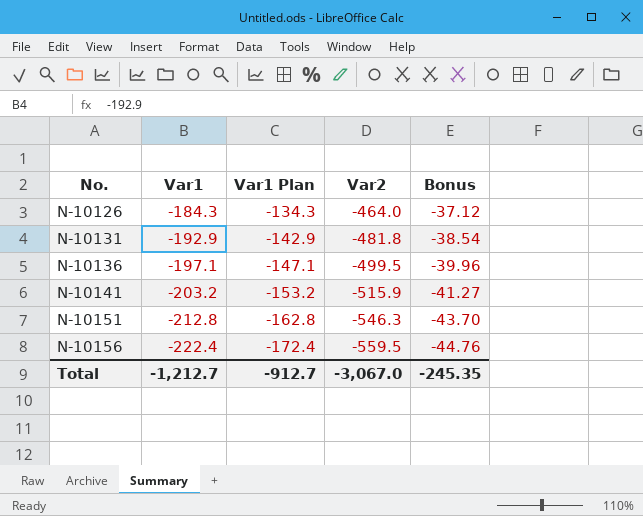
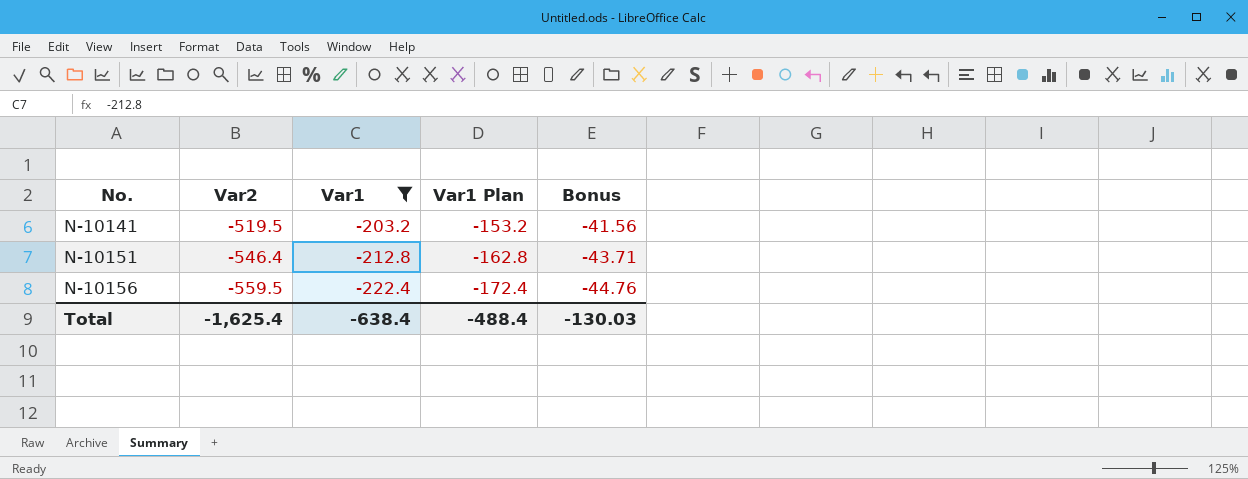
filter: none -> Var1 <= -203.2
column Var2 | position: 4 -> 2
N-10141 | Var2: -515.9 -> -519.5
N-10141 | Bonus: -41.27 -> -41.56
N-10151 | Var2: -546.3 -> -546.4
N-10151 | Bonus: -43.70 -> -43.71
Total | Var2: -3,067.0 -> -1,625.4
Total | Var1: -1,212.7 -> -638.4
Total | Var1 Plan: -912.7 -> -488.4
Total | Bonus: -245.35 -> -130.03

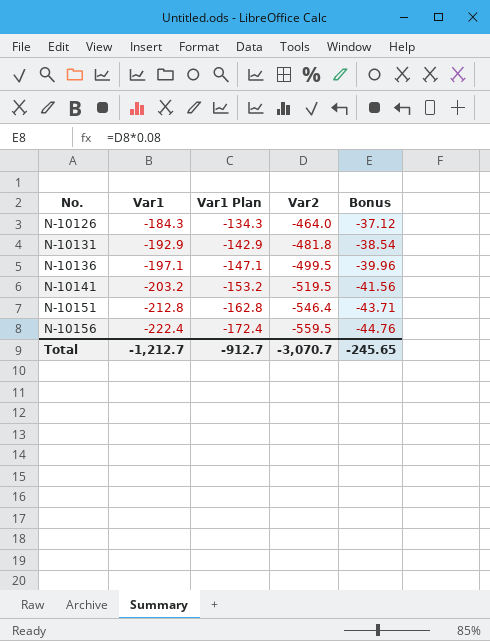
filter: Var1 <= -203.2 -> none
column Var2 | position: 2 -> 4
Total | Var1: -638.4 -> -1,212.7
Total | Var1 Plan: -488.4 -> -912.7
Total | Var2: -1,625.4 -> -3,070.7
Total | Bonus: -130.03 -> -245.65

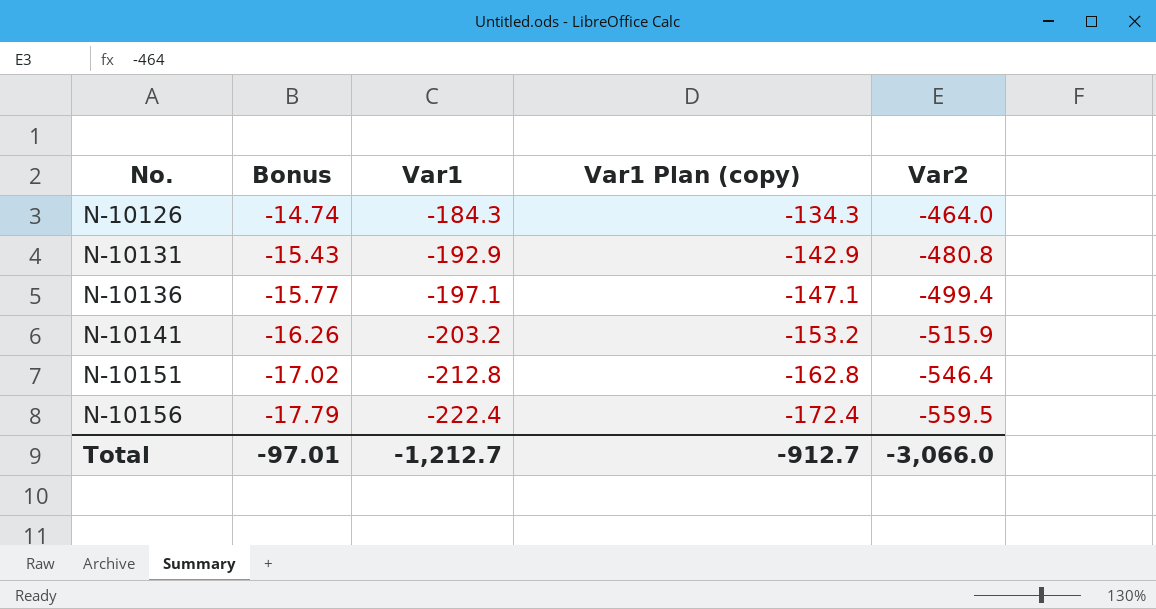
column Bonus | formula: [Var2] * 0.08 -> [Var1] * 0.08
column Bonus | position: 5 -> 2
column name: Var1 Plan -> Var1 Plan (copy)
N-10131 | Var2: -481.8 -> -480.8
N-10136 | Var2: -499.5 -> -499.4
N-10141 | Var2: -519.5 -> -515.9
Total | Bonus: -245.65 -> -97.01
Total | Var2: -3,070.7 -> -3,066.0

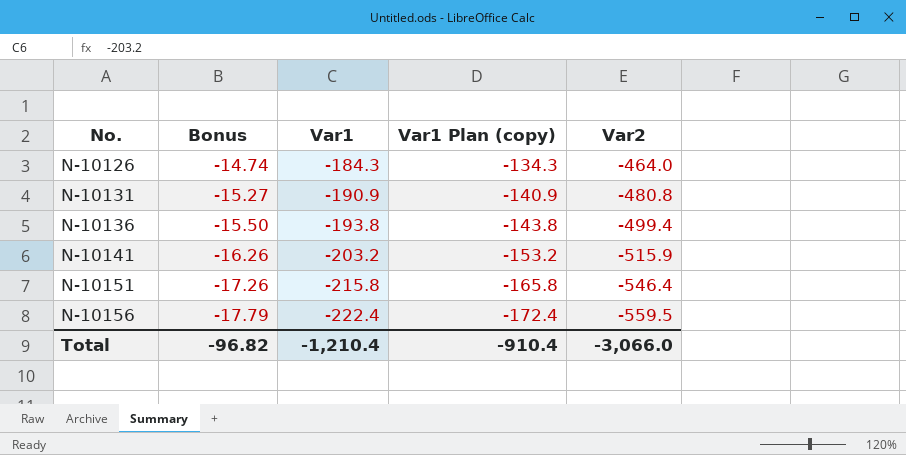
N-10131 | Bonus: -15.43 -> -15.27
N-10131 | Var1: -192.9 -> -190.9
N-10131 | Var1 Plan (copy): -142.9 -> -140.9
N-10136 | Bonus: -15.77 -> -15.50
N-10136 | Var1: -197.1 -> -193.8
N-10136 | Var1 Plan (copy): -147.1 -> -143.8
N-10151 | Bonus: -17.02 -> -17.26
N-10151 | Var1: -212.8 -> -215.8
N-10151 | Var1 Plan (copy): -162.8 -> -165.8
Total | Bonus: -97.01 -> -96.82
Total | Var1: -1,212.7 -> -1,210.4
Total | Var1 Plan (copy): -912.7 -> -910.4

